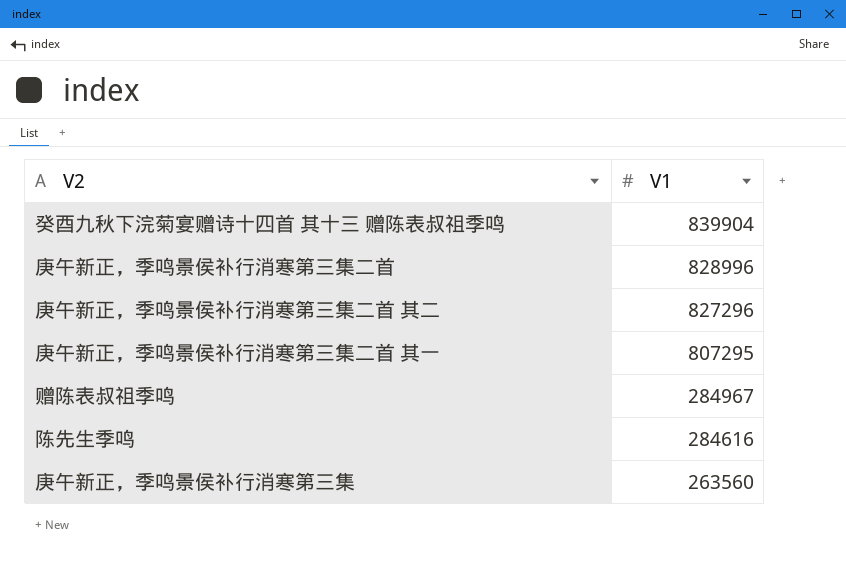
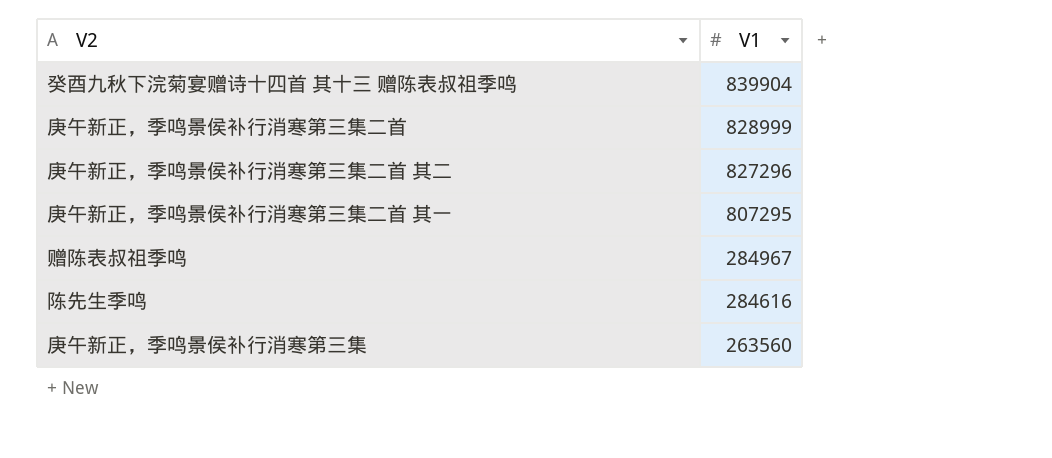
庚午新正，季鸣景侯补行消寒第三集二首 | V1: 828996 -> 828999

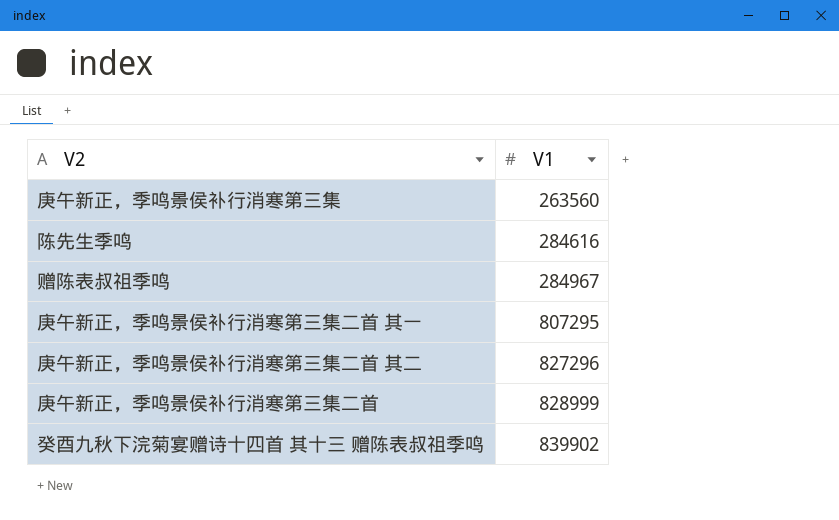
row order: V1 descending -> V1 ascending
癸酉九秋下浣菊宴赠诗十四首 其十三 赠陈表叔祖季鸣 | V1: 839904 -> 839902

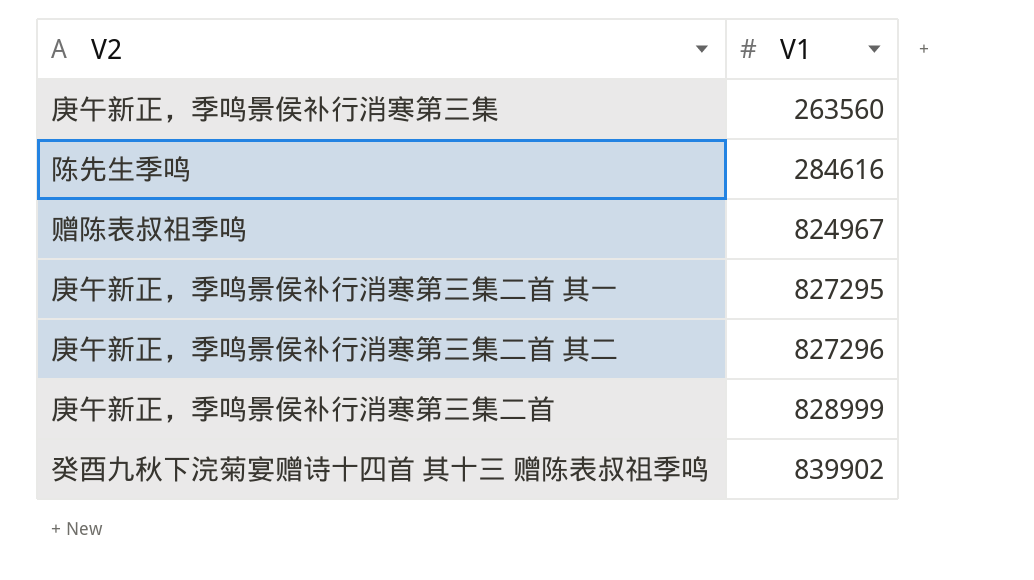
赠陈表叔祖季鸣 | V1: 284967 -> 824967
庚午新正，季鸣景侯补行消寒第三集二首 其一 | V1: 807295 -> 827295

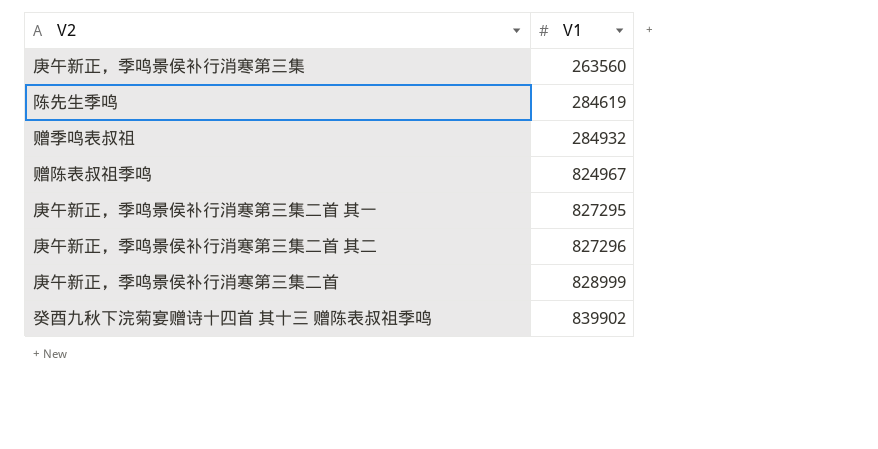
陈先生季鸣 | V1: 284616 -> 284619
row 赠季鸣表叔祖: none -> 284932

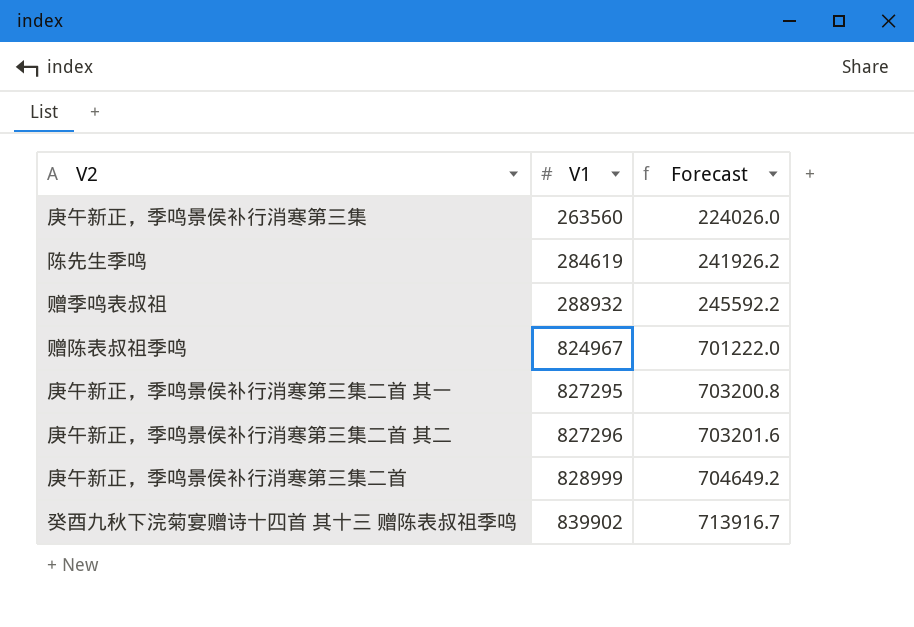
column Forecast | formula: none -> [V1] * 0.85
赠季鸣表叔祖 | V1: 284932 -> 288932

